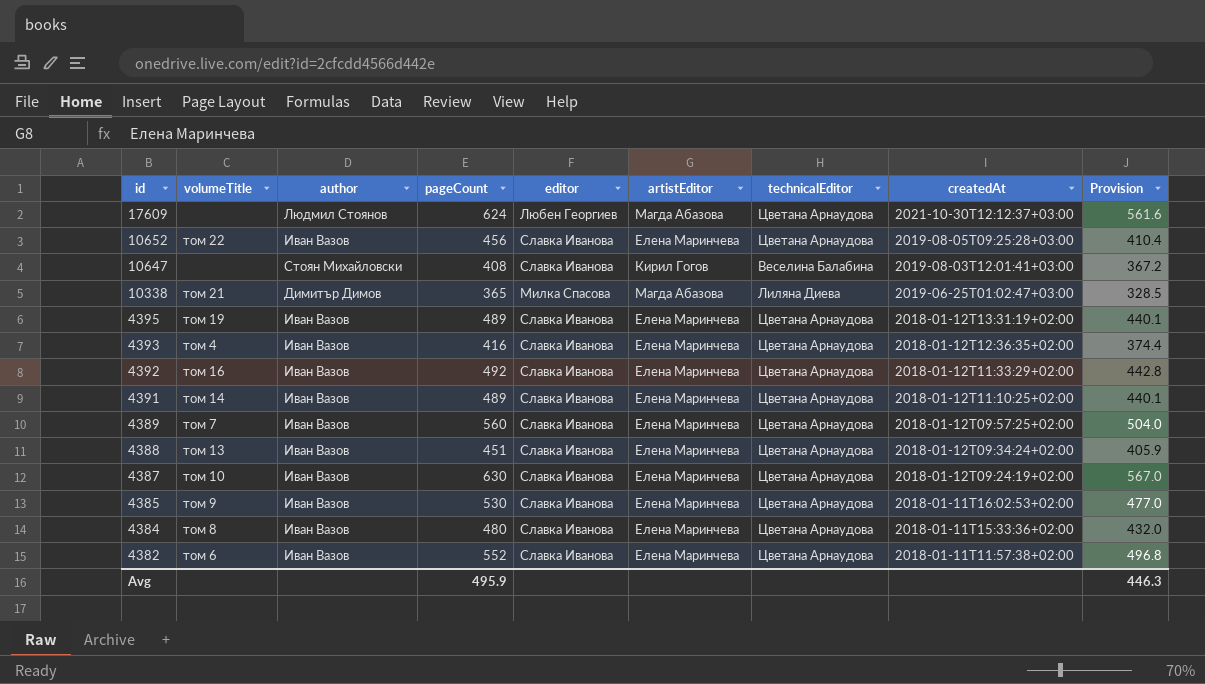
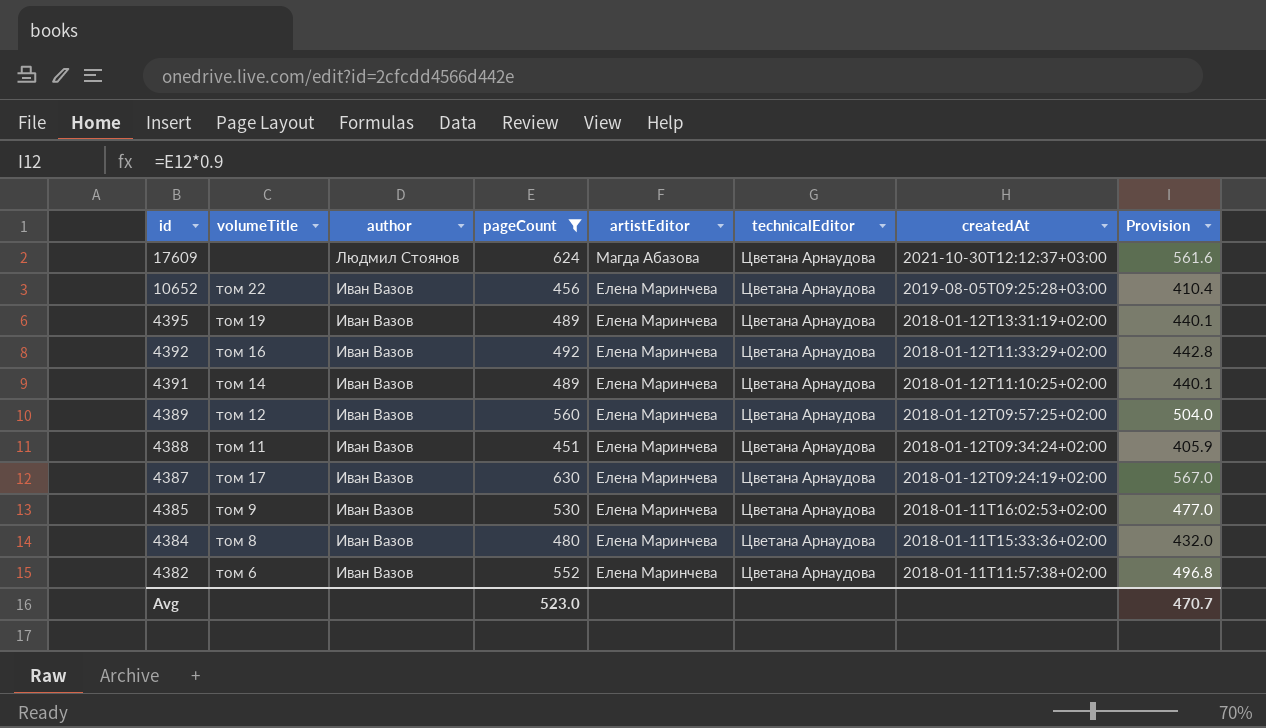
filter: none -> pageCount >= 451
column editor | position: 5 -> none
4389 | volumeTitle: том 7 -> том 12
4388 | volumeTitle: том 13 -> том 11
4387 | volumeTitle: том 10 -> том 17
Avg | pageCount: 495.9 -> 523.0
Avg | Provision: 446.3 -> 470.7

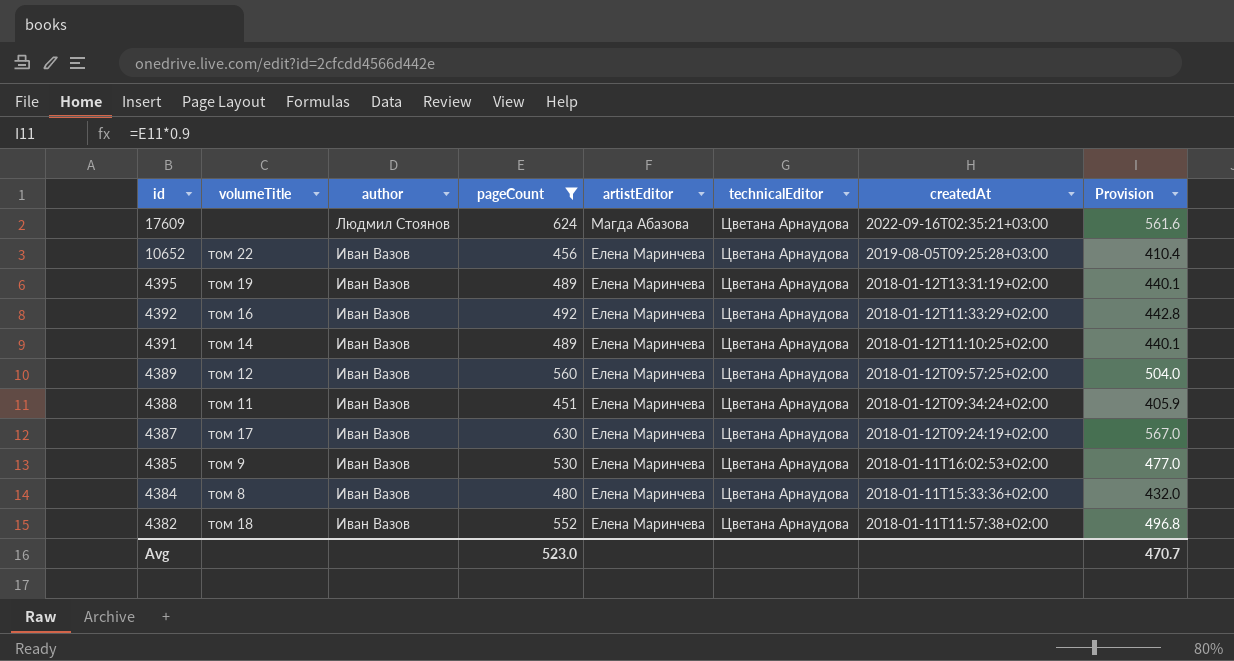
17609 | createdAt: 2021-10-30T12:12:37+03:00 -> 2022-09-16T02:35:21+03:00
4382 | volumeTitle: том 6 -> том 18

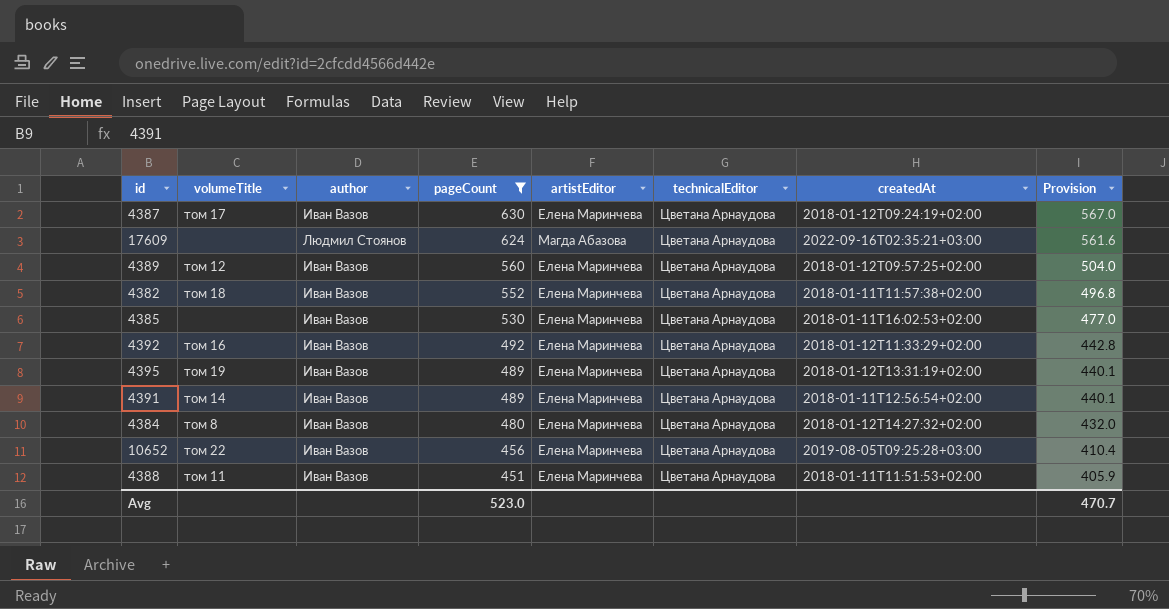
row order: id descending -> pageCount descending
4385 | volumeTitle: том 9 -> none
4391 | createdAt: 2018-01-12T11:10:25+02:00 -> 2018-01-11T12:56:54+02:00
4384 | createdAt: 2018-01-11T15:33:36+02:00 -> 2018-01-12T14:27:32+02:00
4388 | createdAt: 2018-01-12T09:34:24+02:00 -> 2018-01-11T11:51:53+02:00

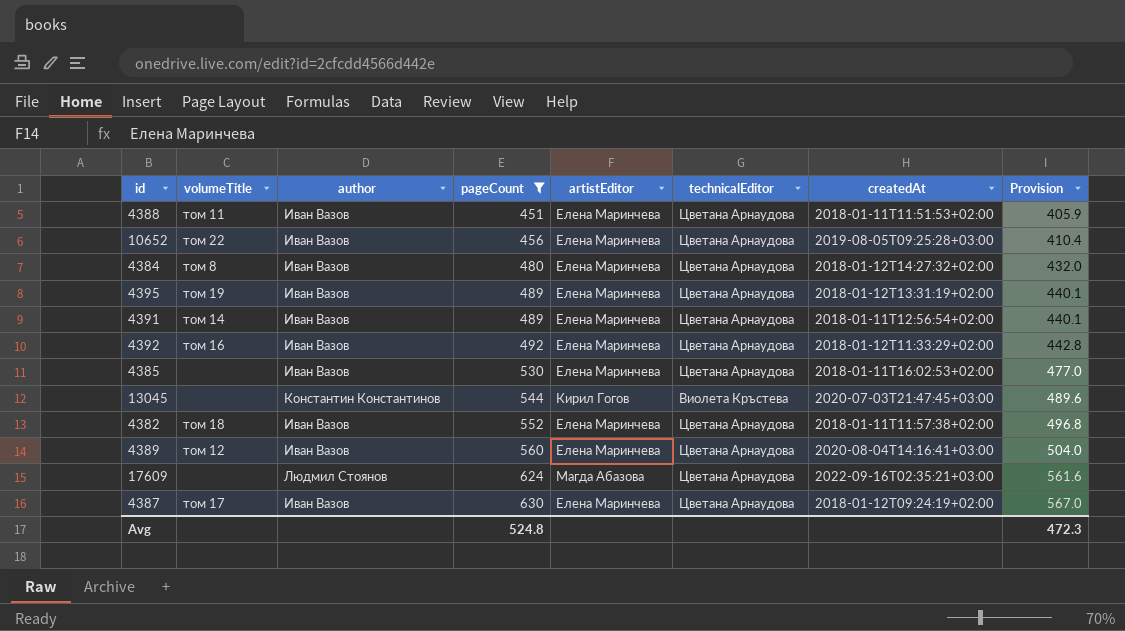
row order: pageCount descending -> pageCount ascending
row 13045: none -> none | Константин Константинов | 544 | Кирил Гогов | Виолета Кръстева | 2020-07-03T21:47:45+03:00 | 489.6
4389 | createdAt: 2018-01-12T09:57:25+02:00 -> 2020-08-04T14:16:41+03:00
Avg | pageCount: 523.0 -> 524.8
Avg | Provision: 470.7 -> 472.3

